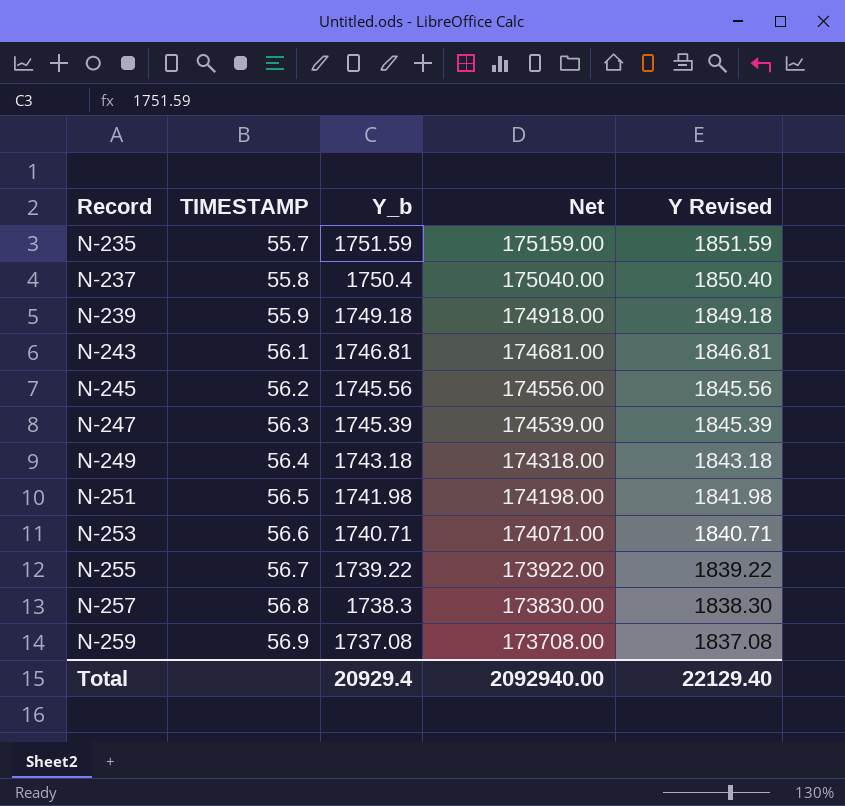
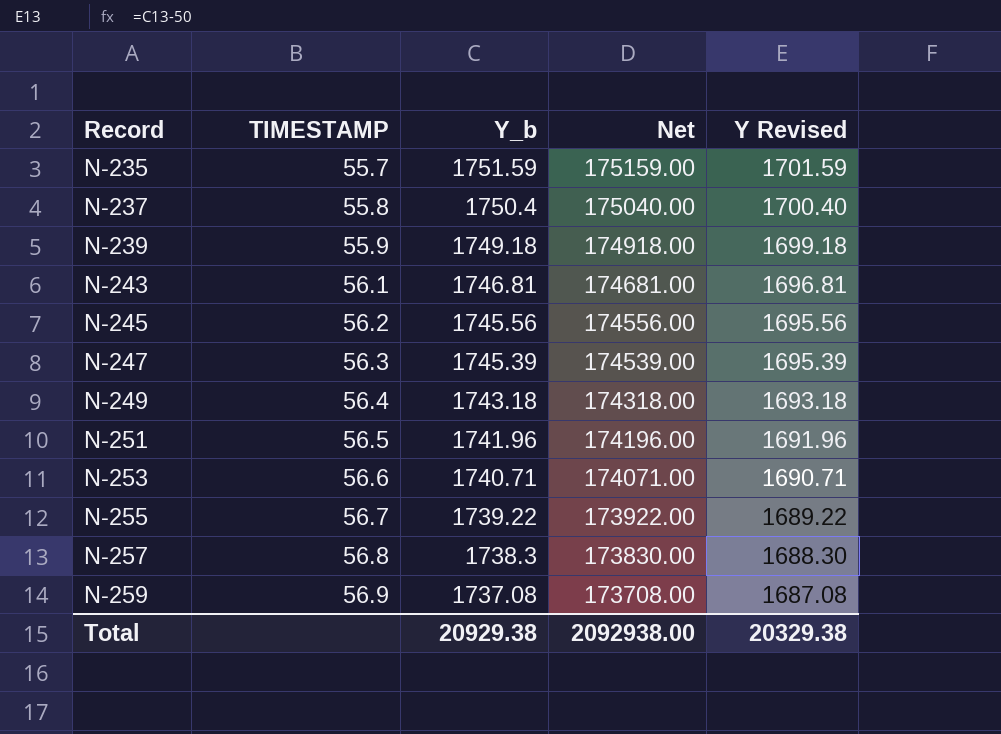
column Y Revised | formula: [Y_b] + 100 -> [Y_b] - 50
N-251 | Y_b: 1741.98 -> 1741.96
N-251 | Net: 174198.00 -> 174196.00
Total | Y_b: 20929.4 -> 20929.38
Total | Net: 2092940.00 -> 2092938.00
Total | Y Revised: 22129.40 -> 20329.38

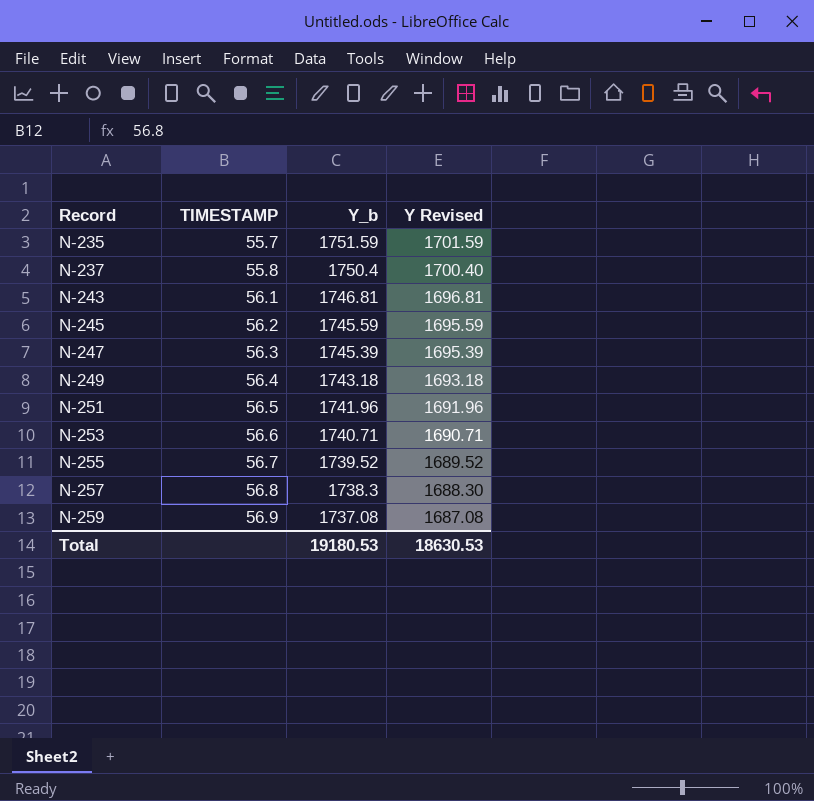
column Net | formula: [Y_b] * 100 -> none
row N-239: 55.9 | 1749.18 | 174918.00 | 1699.18 -> none
N-245 | Y_b: 1745.56 -> 1745.59
N-245 | Y Revised: 1695.56 -> 1695.59
N-255 | Y_b: 1739.22 -> 1739.52
N-255 | Y Revised: 1689.22 -> 1689.52
Total | Y_b: 20929.38 -> 19180.53
Total | Y Revised: 20329.38 -> 18630.53

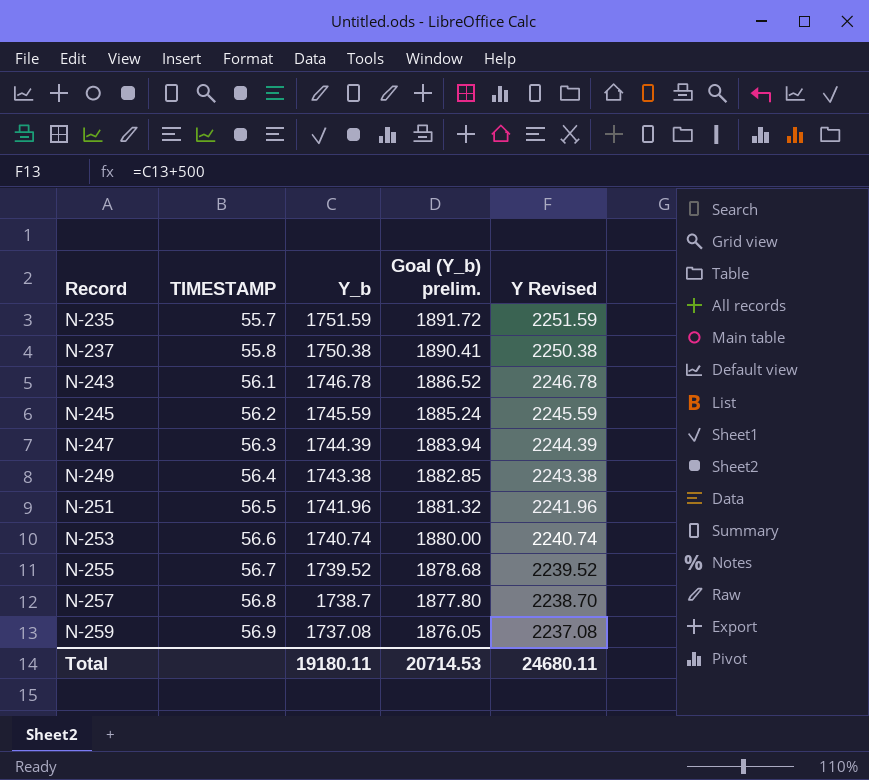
column Goal (Y_b) prelim. | formula: none -> [Y_b] * 1.08
column Y Revised | formula: [Y_b] - 50 -> [Y_b] + 500
N-237 | Y_b: 1750.4 -> 1750.38
N-243 | Y_b: 1746.81 -> 1746.78
N-247 | Y_b: 1745.39 -> 1744.39
N-249 | Y_b: 1743.18 -> 1743.38
N-253 | Y_b: 1740.71 -> 1740.74
N-257 | Y_b: 1738.3 -> 1738.7
Total | Y_b: 19180.53 -> 19180.11
Total | Y Revised: 18630.53 -> 24680.11

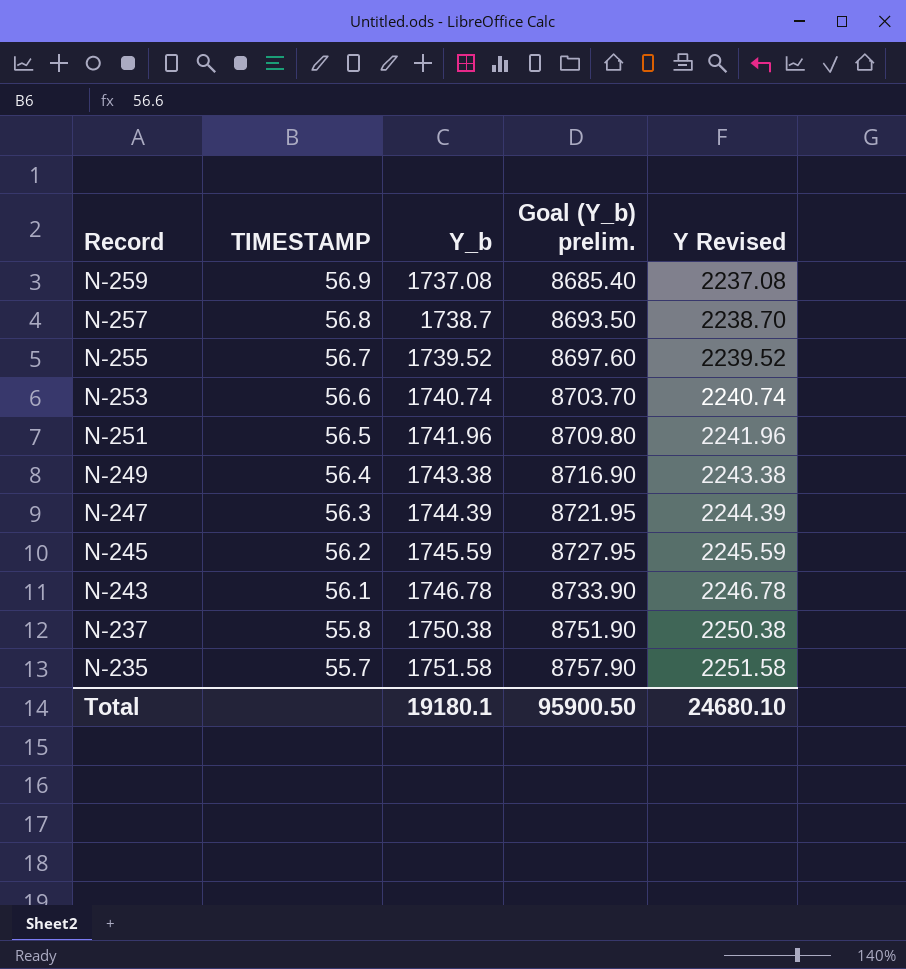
row order: Record ascending -> Record descending
column Goal (Y_b) prelim. | formula: [Y_b] * 1.08 -> [Y_b] * 5
N-235 | Y_b: 1751.59 -> 1751.58
N-235 | Y Revised: 2251.59 -> 2251.58
Total | Y_b: 19180.11 -> 19180.1
Total | Goal (Y_b) prelim.: 20714.53 -> 95900.50
Total | Y Revised: 24680.11 -> 24680.10

